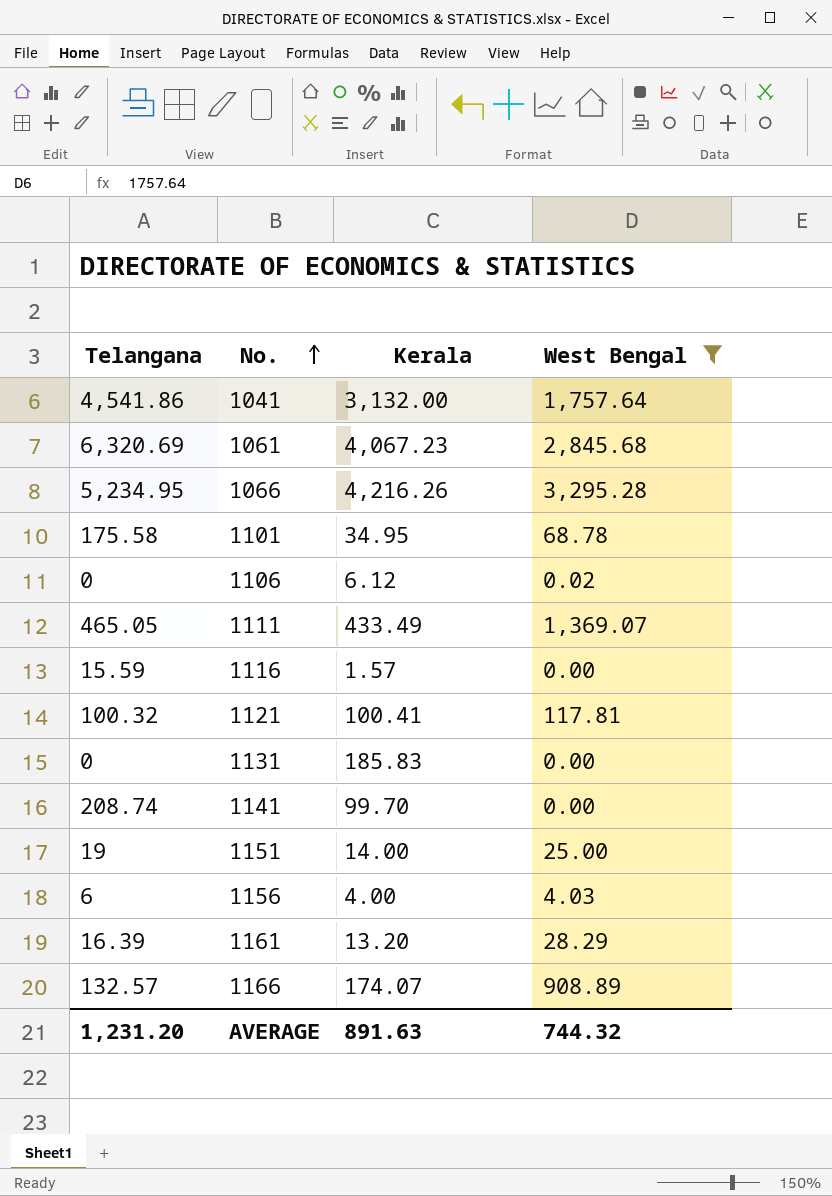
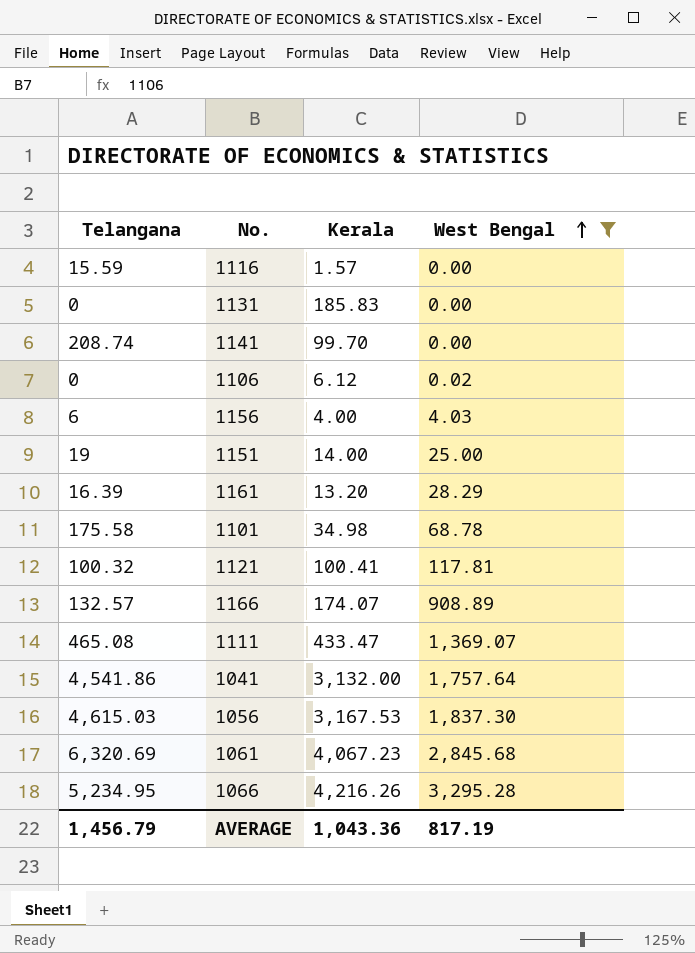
row order: No. ascending -> West Bengal ascending
1101 | Kerala: 34.95 -> 34.98
1111 | Telangana: 465.05 -> 465.08
1111 | Kerala: 433.49 -> 433.47
row 1056: none -> 4,615.03 | 3,167.53 | 1,837.30
AVERAGE | Telangana: 1,231.20 -> 1,456.79
AVERAGE | Kerala: 891.63 -> 1,043.36
AVERAGE | West Bengal: 744.32 -> 817.19

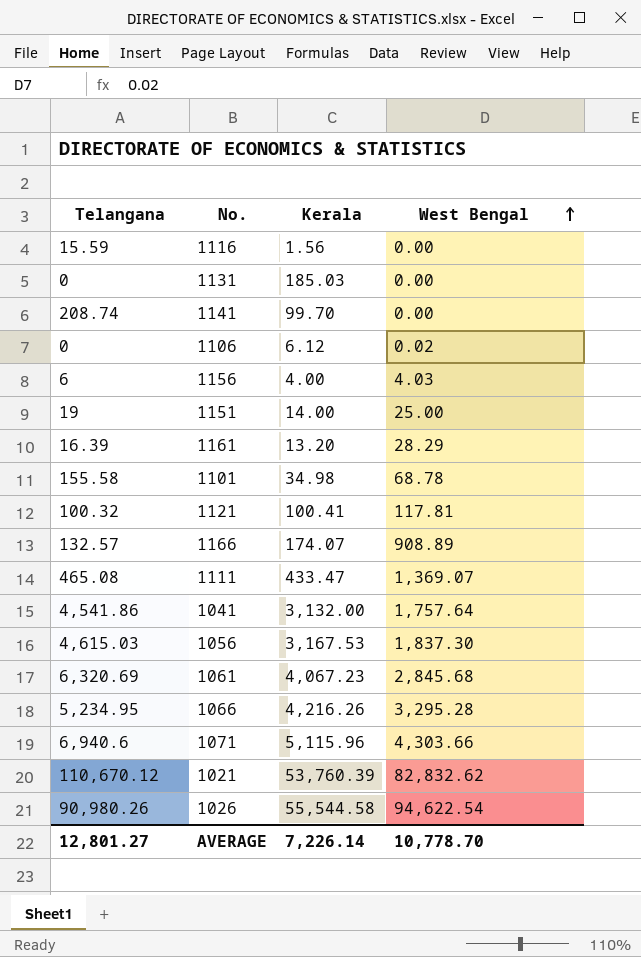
filter: West Bengal <= 3,295.28 -> none
1116 | Kerala: 1.57 -> 1.56
1131 | Kerala: 185.83 -> 185.03
1101 | Telangana: 175.58 -> 155.58
AVERAGE | Telangana: 1,456.79 -> 12,801.27
AVERAGE | Kerala: 1,043.36 -> 7,226.14
AVERAGE | West Bengal: 817.19 -> 10,778.70

